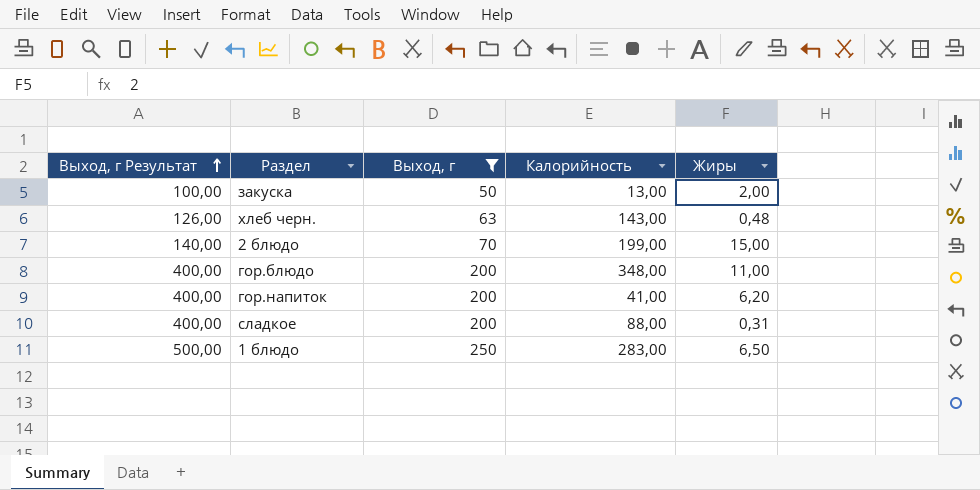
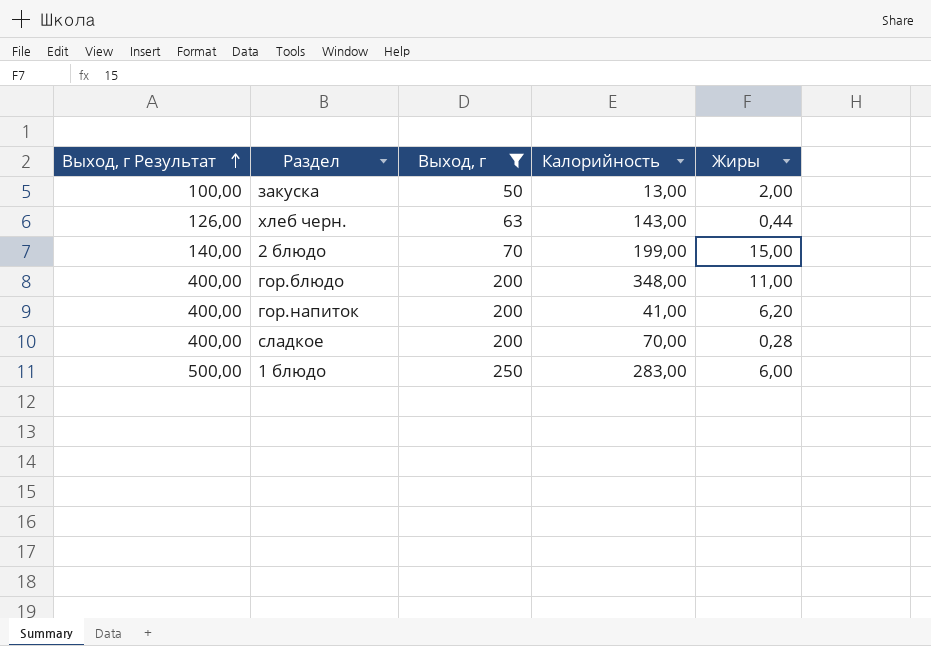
хлеб черн. | Жиры: 0,48 -> 0,44
сладкое | Калорийность: 88,00 -> 70,00
сладкое | Жиры: 0,31 -> 0,28
1 блюдо | Жиры: 6,50 -> 6,00

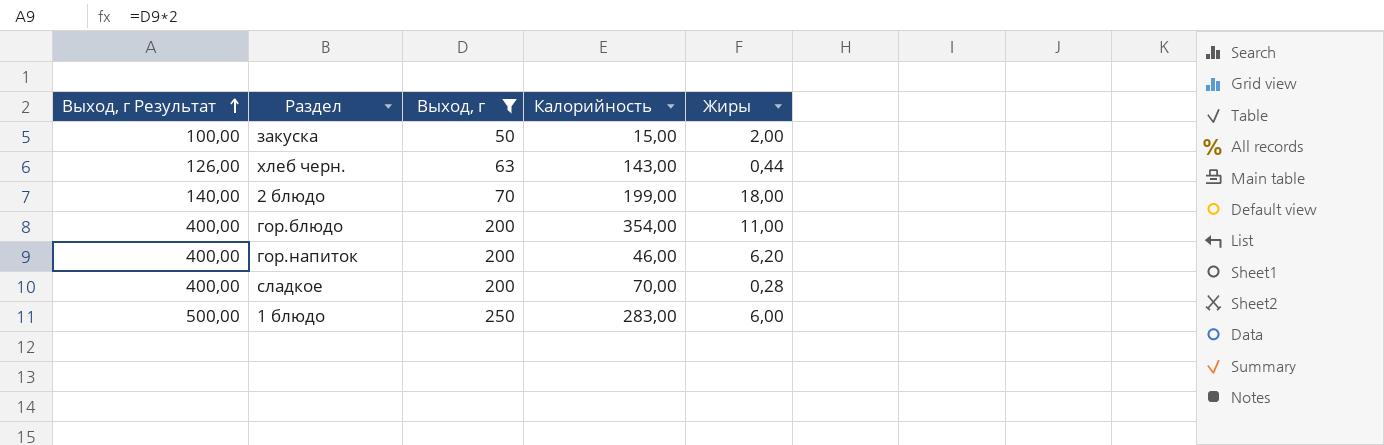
закуска | Калорийность: 13,00 -> 15,00
2 блюдо | Жиры: 15,00 -> 18,00
гор.блюдо | Калорийность: 348,00 -> 354,00
гор.напиток | Калорийность: 41,00 -> 46,00

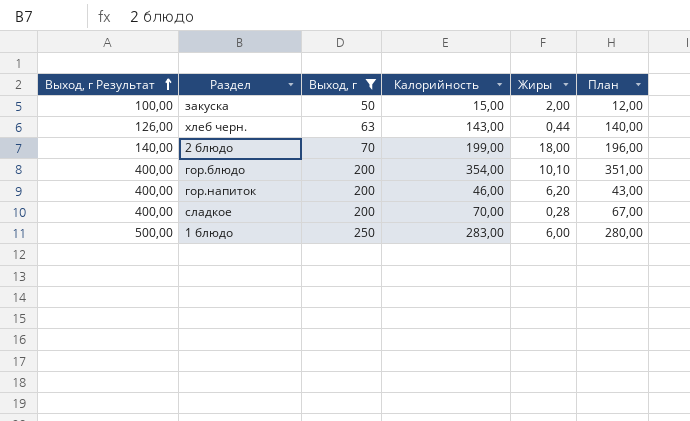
column План | formula: none -> [Калорийность] - 3
гор.блюдо | Жиры: 11,00 -> 10,10

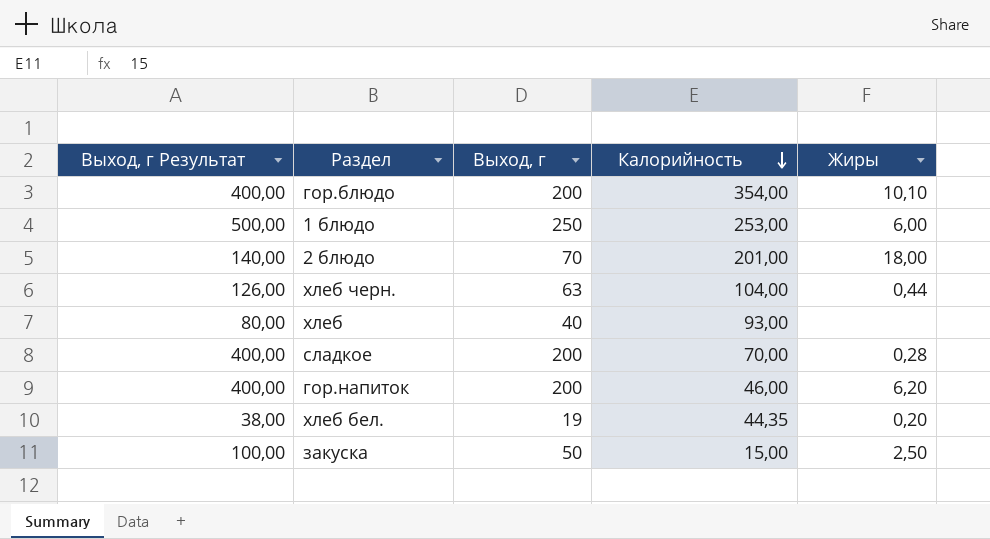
filter: Выход, г >= 50 -> none
row order: Выход, г Результат ascending -> Калорийность descending
column План | formula: [Калорийность] - 3 -> none
1 блюдо | Калорийность: 283,00 -> 253,00
2 блюдо | Калорийность: 199,00 -> 201,00
хлеб черн. | Калорийность: 143,00 -> 104,00
закуска | Жиры: 2,00 -> 2,50

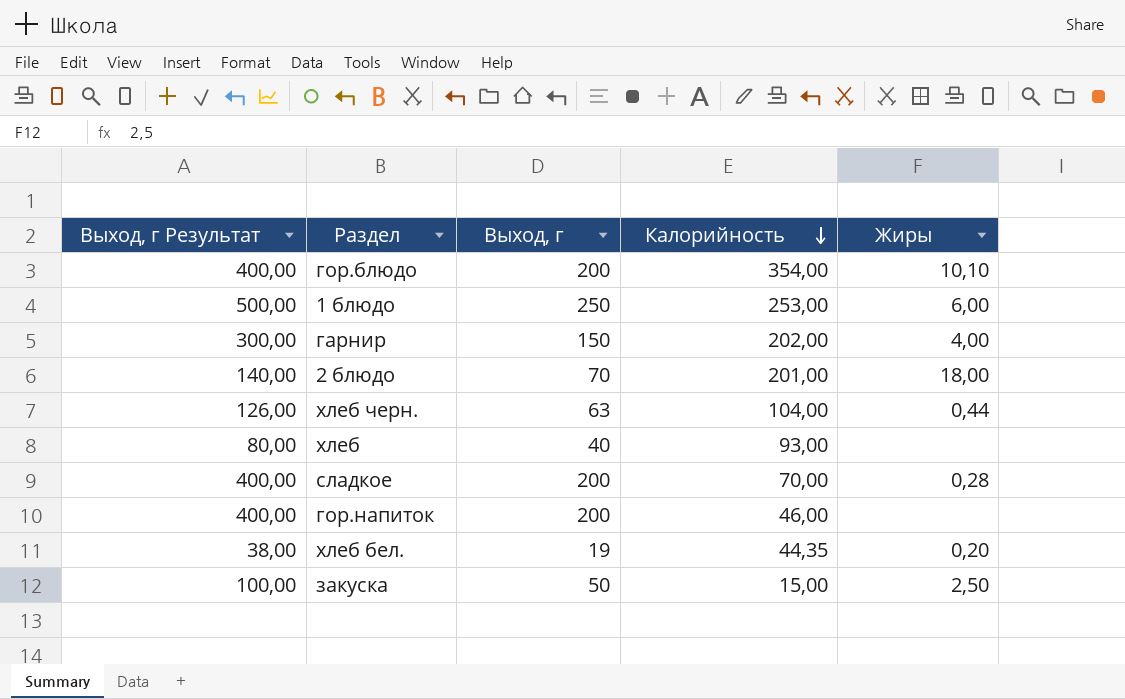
row гарнир: none -> 300,00 | 150 | 202,00 | 4,00
гор.напиток | Жиры: 6,20 -> none

